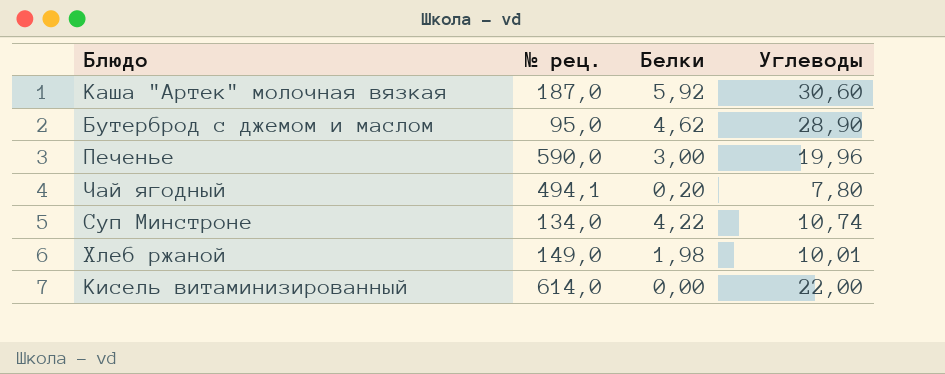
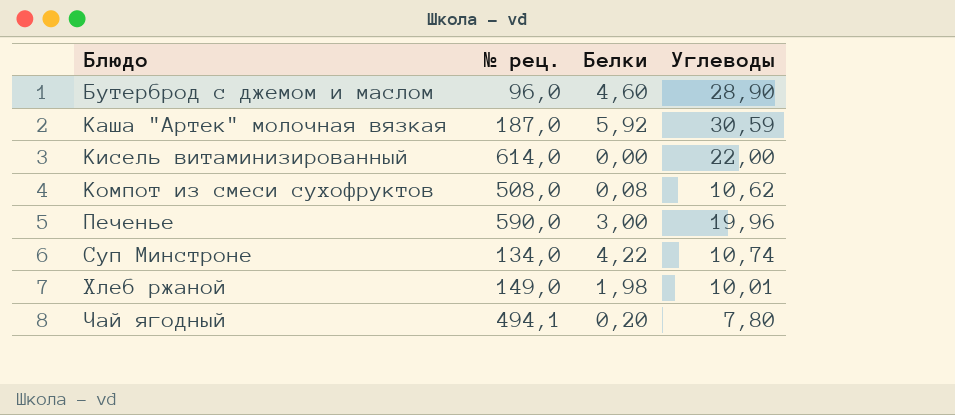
row order: none -> Блюдо ascending
Бутерброд с джемом и маслом | № рец.: 95,0 -> 96,0
Бутерброд с джемом и маслом | Белки: 4,62 -> 4,60
Каша "Артек" молочная вязкая | Углеводы: 30,60 -> 30,59
row Компот из смеси сухофруктов: none -> 508,0 | 0,08 | 10,62

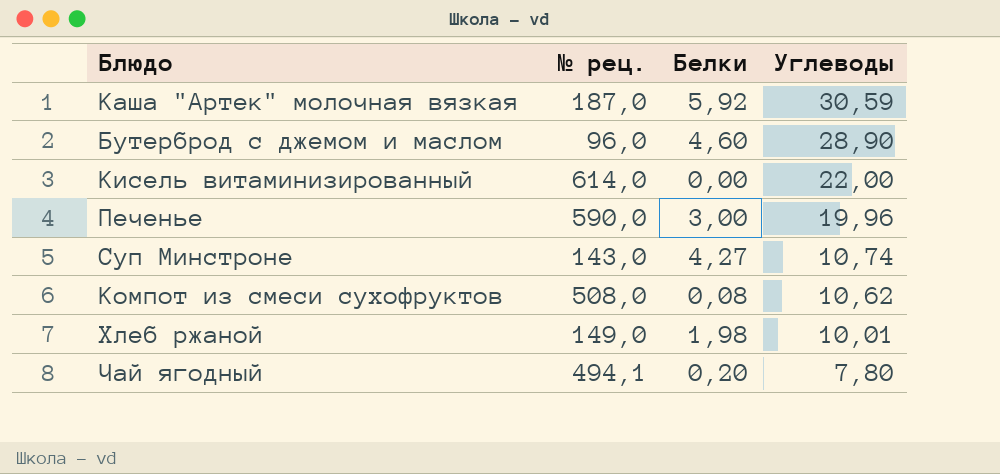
row order: Блюдо ascending -> Углеводы descending
Суп Минстроне | № рец.: 134,0 -> 143,0
Суп Минстроне | Белки: 4,22 -> 4,27

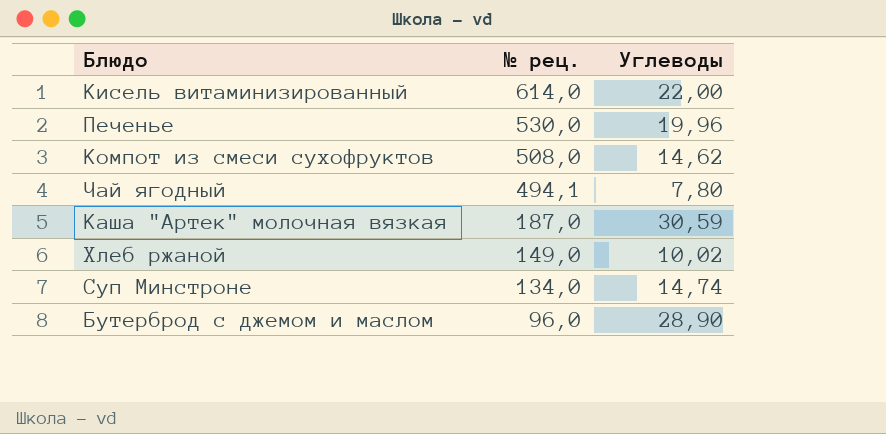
row order: Углеводы descending -> № рец. descending
column Белки | position: 3 -> none
Печенье | № рец.: 590,0 -> 530,0
Компот из смеси сухофруктов | Углеводы: 10,62 -> 14,62
Хлеб ржаной | Углеводы: 10,01 -> 10,02
Суп Минстроне | № рец.: 143,0 -> 134,0
Суп Минстроне | Углеводы: 10,74 -> 14,74

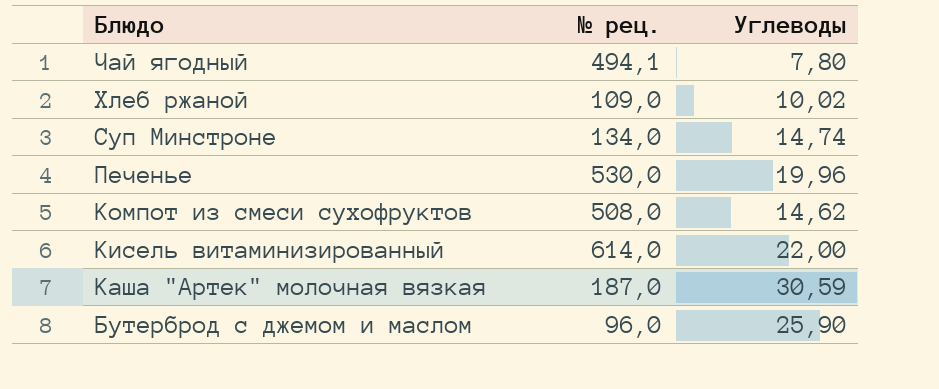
row order: № рец. descending -> Блюдо descending
Хлеб ржаной | № рец.: 149,0 -> 109,0
Бутерброд с джемом и маслом | Углеводы: 28,90 -> 25,90

